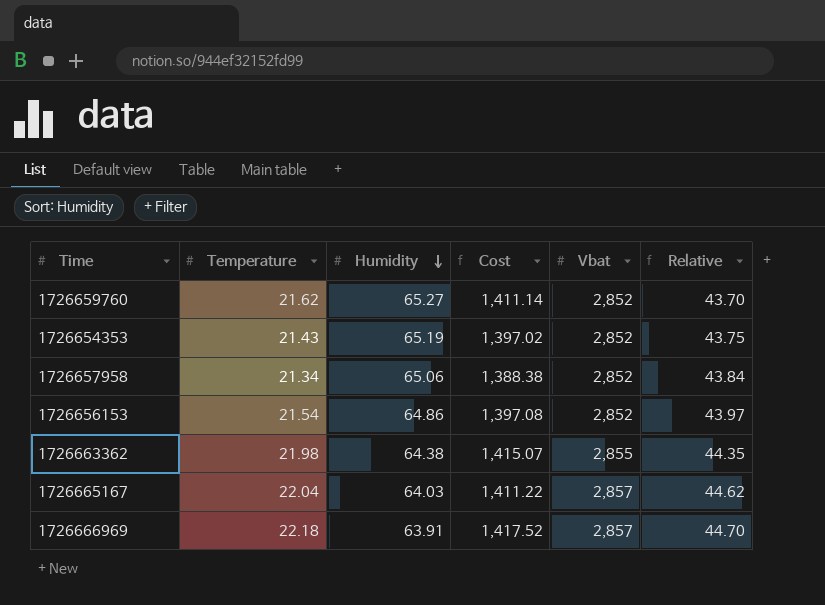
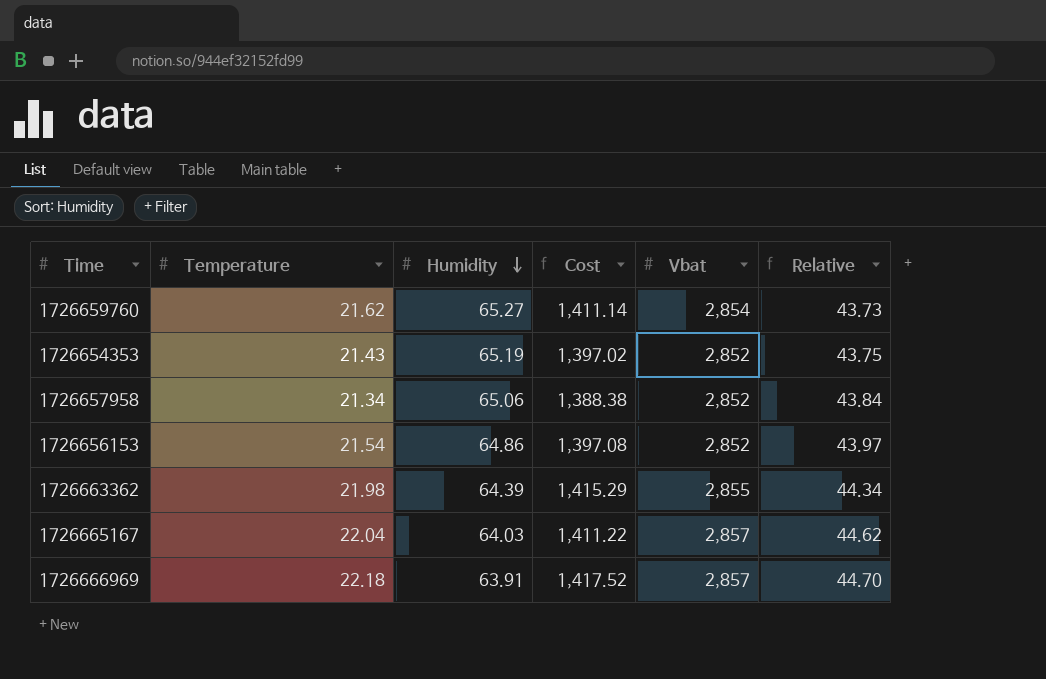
1726659760 | Vbat: 2,852 -> 2,854
1726659760 | Relative: 43.70 -> 43.73
1726663362 | Humidity: 64.38 -> 64.39
1726663362 | Cost: 1,415.07 -> 1,415.29
1726663362 | Relative: 44.35 -> 44.34

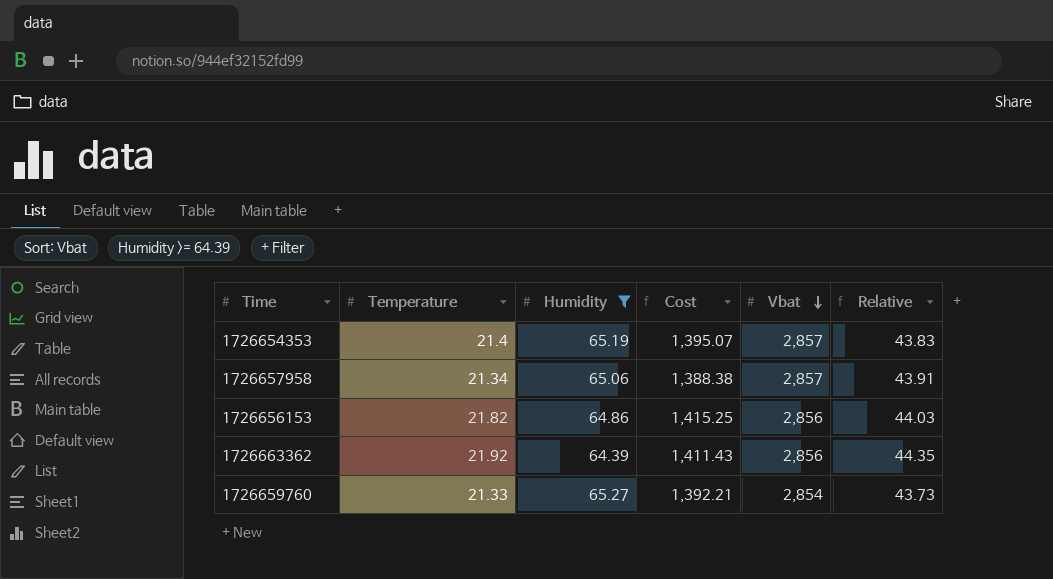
filter: none -> Humidity >= 64.39
row order: Humidity descending -> Vbat descending
1726654353 | Temperature: 21.43 -> 21.4
1726654353 | Cost: 1,397.02 -> 1,395.07
1726654353 | Vbat: 2,852 -> 2,857
1726654353 | Relative: 43.75 -> 43.83
1726657958 | Vbat: 2,852 -> 2,857
1726657958 | Relative: 43.84 -> 43.91
1726656153 | Temperature: 21.54 -> 21.82
1726656153 | Cost: 1,397.08 -> 1,415.25
1726656153 | Vbat: 2,852 -> 2,856
1726656153 | Relative: 43.97 -> 44.03
1726663362 | Temperature: 21.98 -> 21.92
1726663362 | Cost: 1,415.29 -> 1,411.43
1726663362 | Vbat: 2,855 -> 2,856
1726663362 | Relative: 44.34 -> 44.35
1726659760 | Temperature: 21.62 -> 21.33
1726659760 | Cost: 1,411.14 -> 1,392.21

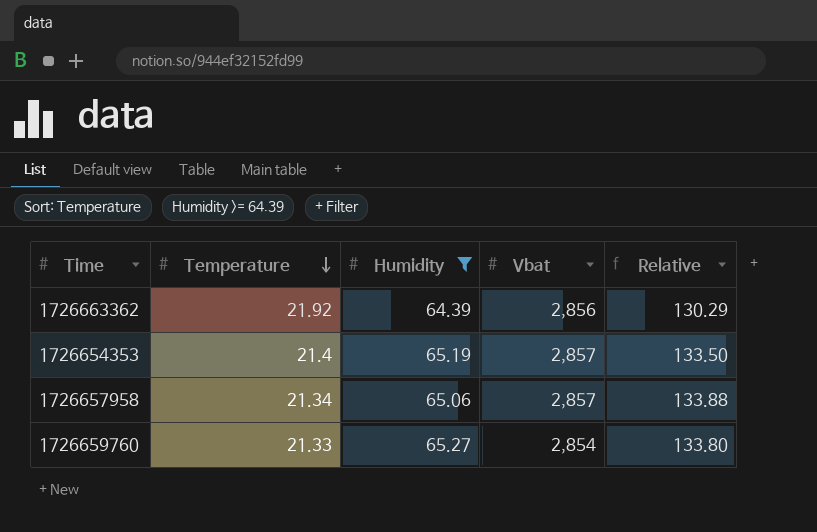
row order: Vbat descending -> Temperature descending
column Cost | formula: [Temperature] * [Humidity] -> none
column Relative | formula: [Vbat] / [Humidity] -> [Vbat] / [Temperature]
row 1726656153: 21.82 | 64.86 | 1,415.25 | 2,856 | 44.03 -> none

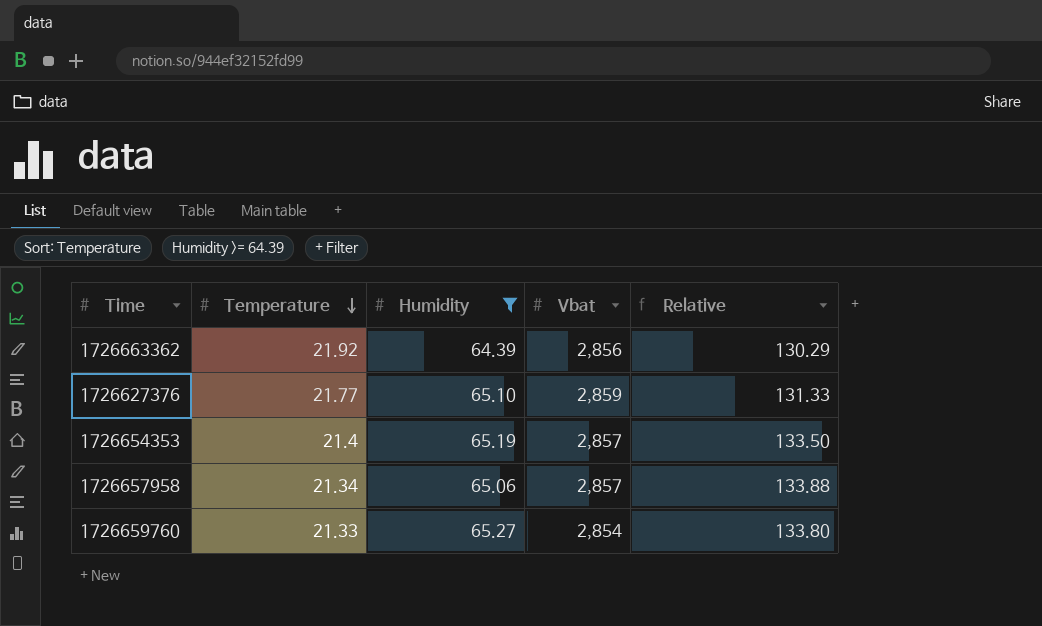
row 1726627376: none -> 21.77 | 65.10 | 2,859 | 131.33

